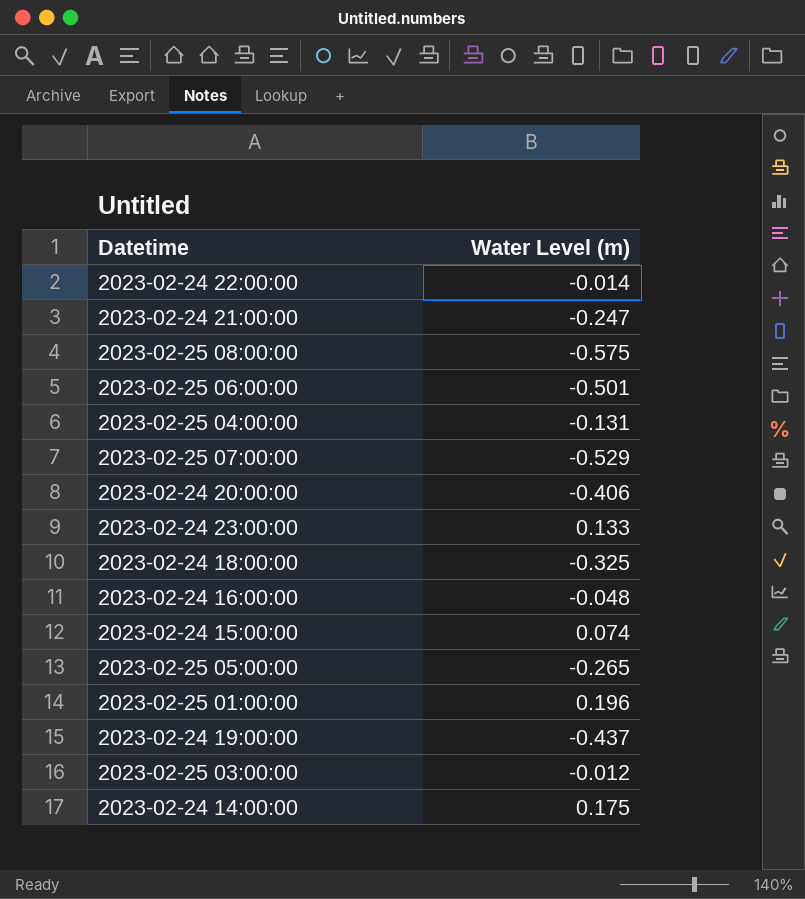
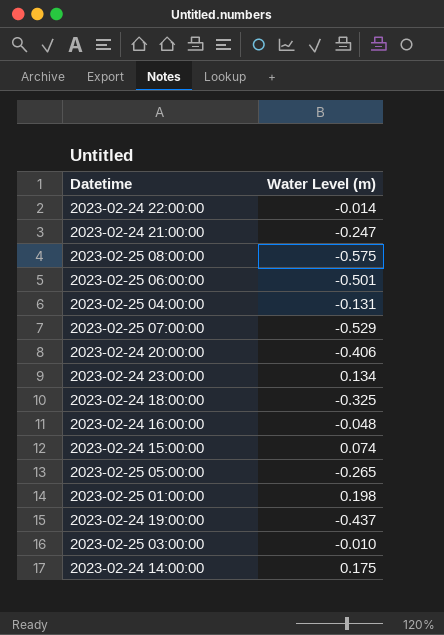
2023-02-24 23:00:00 | Water Level (m): 0.133 -> 0.134
2023-02-25 01:00:00 | Water Level (m): 0.196 -> 0.198
2023-02-25 03:00:00 | Water Level (m): -0.012 -> -0.010

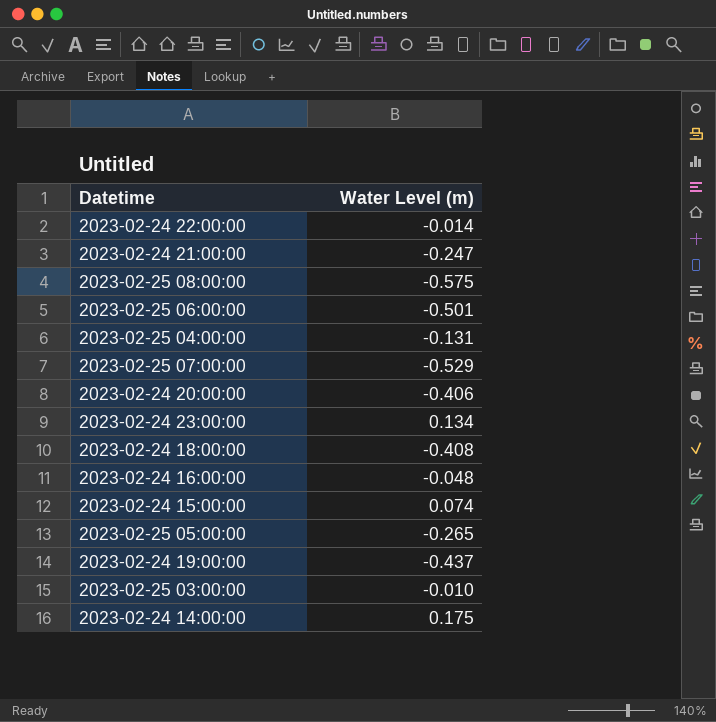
row 2023-02-25 01:00:00: 0.198 -> none
2023-02-24 18:00:00 | Water Level (m): -0.325 -> -0.408

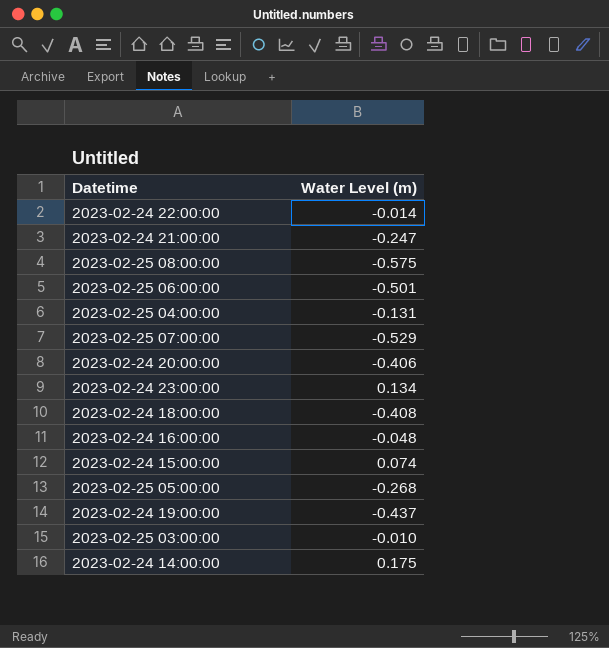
2023-02-25 05:00:00 | Water Level (m): -0.265 -> -0.268

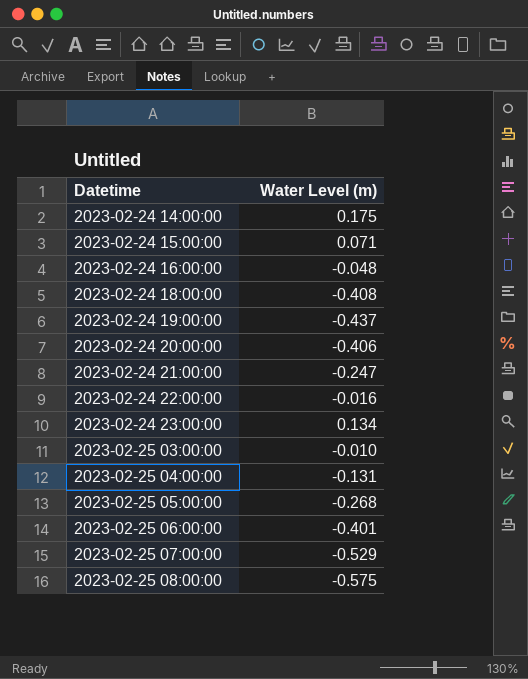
row order: none -> Datetime ascending
2023-02-24 15:00:00 | Water Level (m): 0.074 -> 0.071
2023-02-24 22:00:00 | Water Level (m): -0.014 -> -0.016
2023-02-25 06:00:00 | Water Level (m): -0.501 -> -0.401

